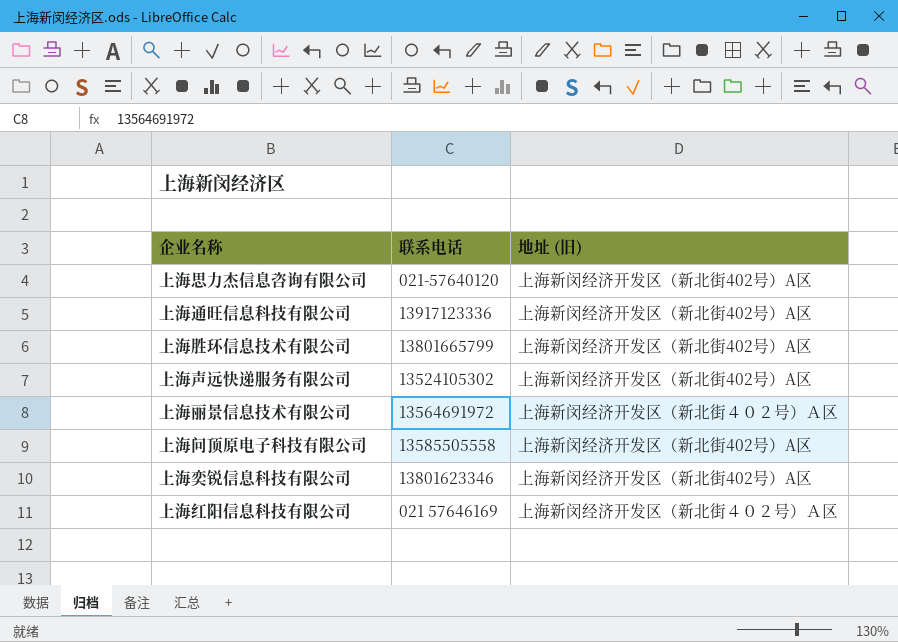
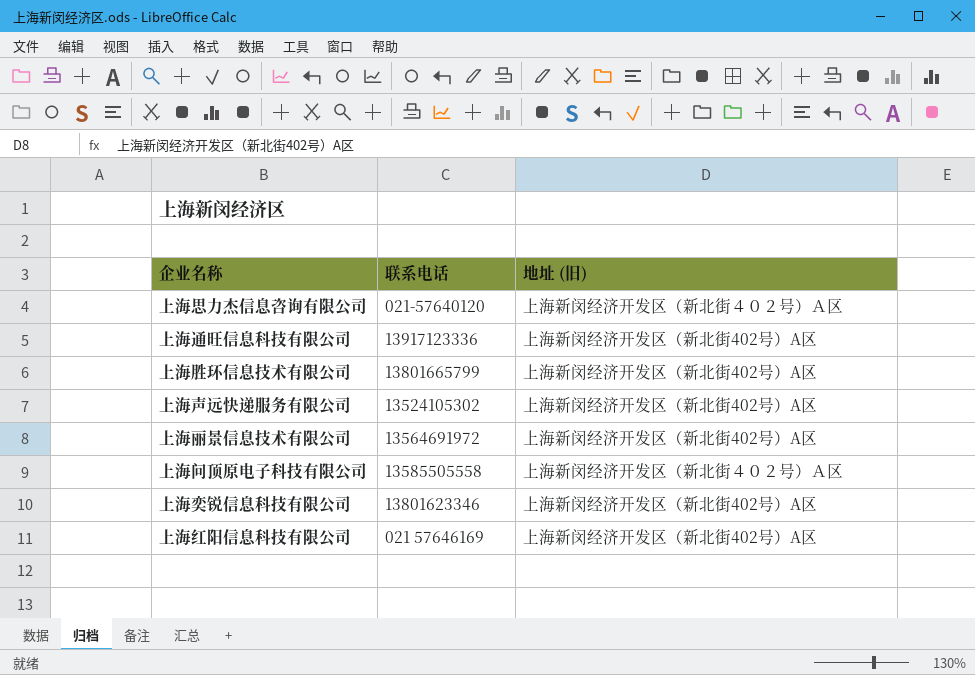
上海思力杰信息咨询有限公司 | 地址 (旧): 上海新闵经济开发区（新北街402号）A区 -> 上海新闵经济开发区（新北街４０２号）Ａ区
上海丽景信息技术有限公司 | 地址 (旧): 上海新闵经济开发区（新北街４０２号）Ａ区 -> 上海新闵经济开发区（新北街402号）A区
上海问顶原电子科技有限公司 | 地址 (旧): 上海新闵经济开发区（新北街402号）A区 -> 上海新闵经济开发区（新北街４０２号）Ａ区
上海红阳信息科技有限公司 | 地址 (旧): 上海新闵经济开发区（新北街４０２号）Ａ区 -> 上海新闵经济开发区（新北街402号）A区

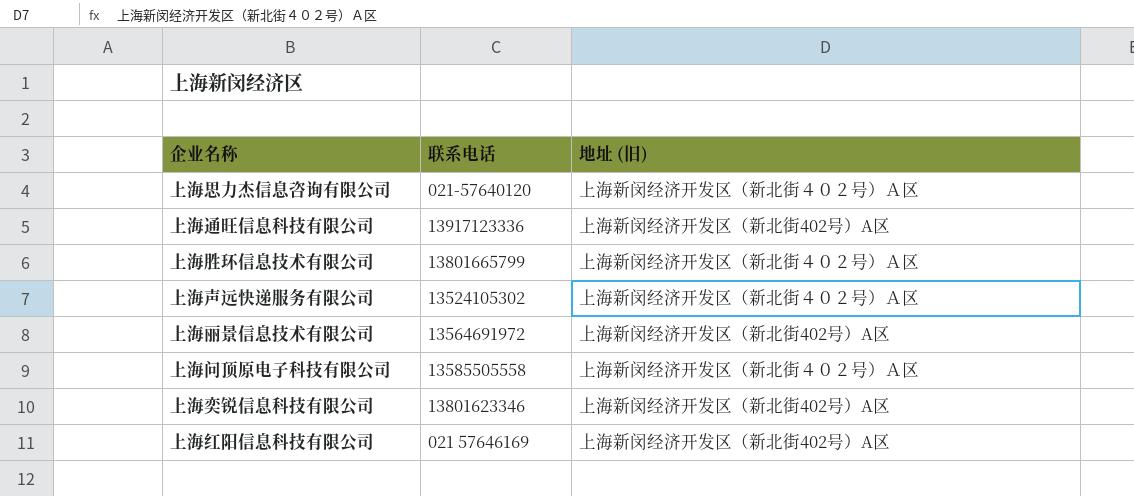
上海胜环信息技术有限公司 | 地址 (旧): 上海新闵经济开发区（新北街402号）A区 -> 上海新闵经济开发区（新北街４０２号）Ａ区
上海声远快递服务有限公司 | 地址 (旧): 上海新闵经济开发区（新北街402号）A区 -> 上海新闵经济开发区（新北街４０２号）Ａ区

